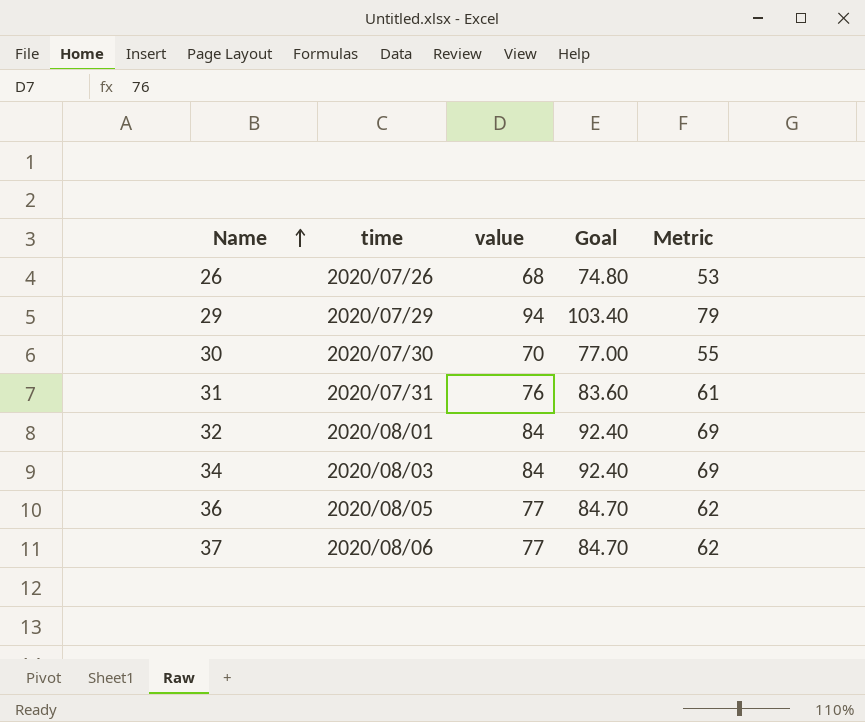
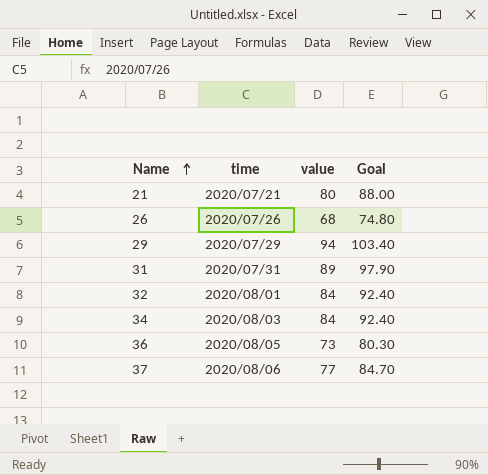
column Metric | formula: [value] - 15 -> none
row 30: 2020/07/30 | 70 | 77.00 | 55 -> none
row 21: none -> 2020/07/21 | 80 | 88.00
31 | value: 76 -> 89
31 | Goal: 83.60 -> 97.90
36 | value: 77 -> 73
36 | Goal: 84.70 -> 80.30

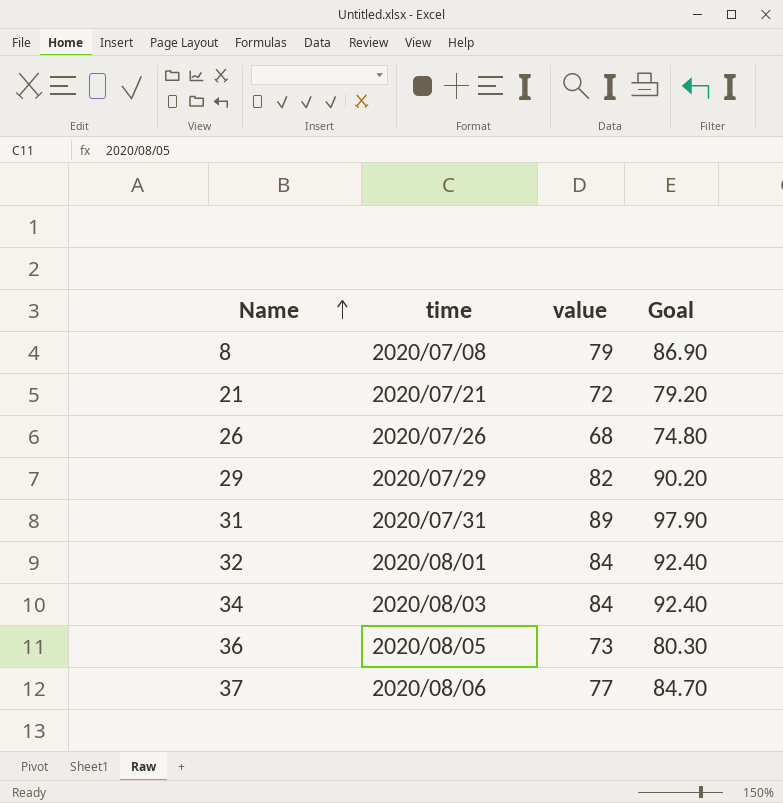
row 8: none -> 2020/07/08 | 79 | 86.90
21 | value: 80 -> 72
21 | Goal: 88.00 -> 79.20
29 | value: 94 -> 82
29 | Goal: 103.40 -> 90.20

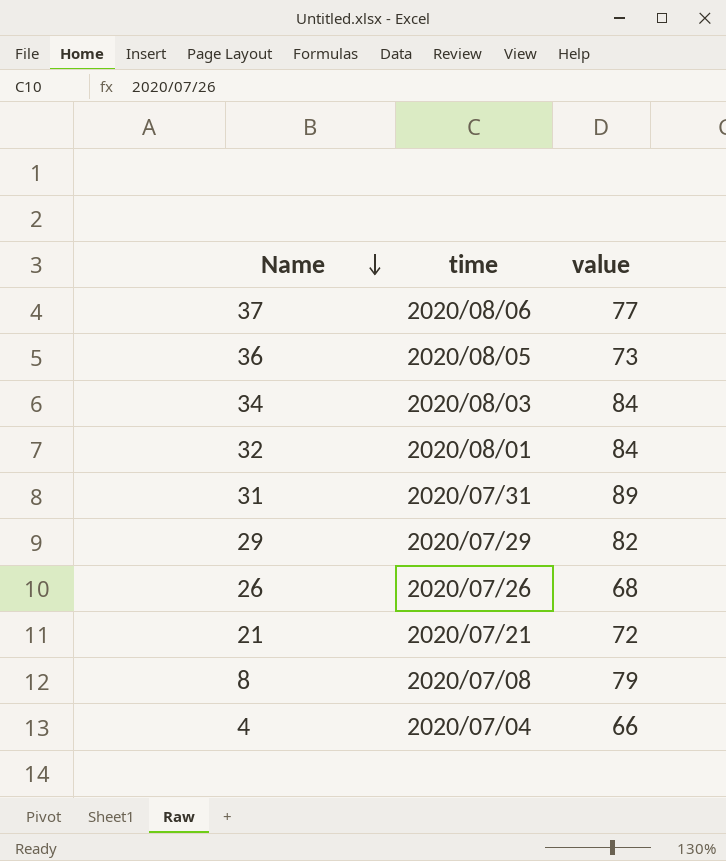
row order: Name ascending -> Name descending
column Goal | formula: [value] * 1.1 -> none
row 4: none -> 2020/07/04 | 66

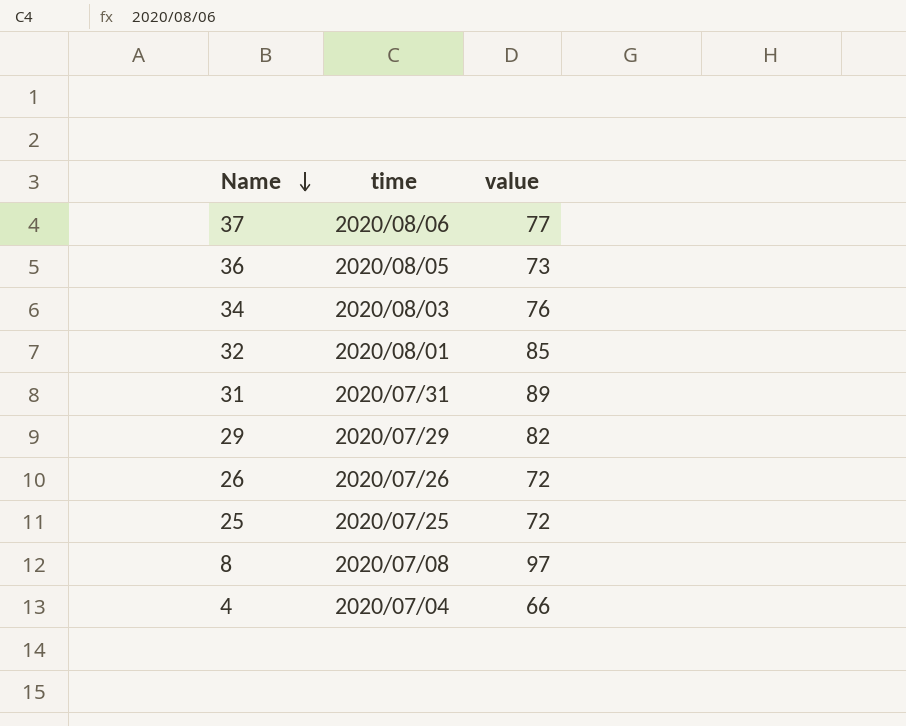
row 21: 2020/07/21 | 72 -> none
34 | value: 84 -> 76
32 | value: 84 -> 85
26 | value: 68 -> 72
row 25: none -> 2020/07/25 | 72
8 | value: 79 -> 97

